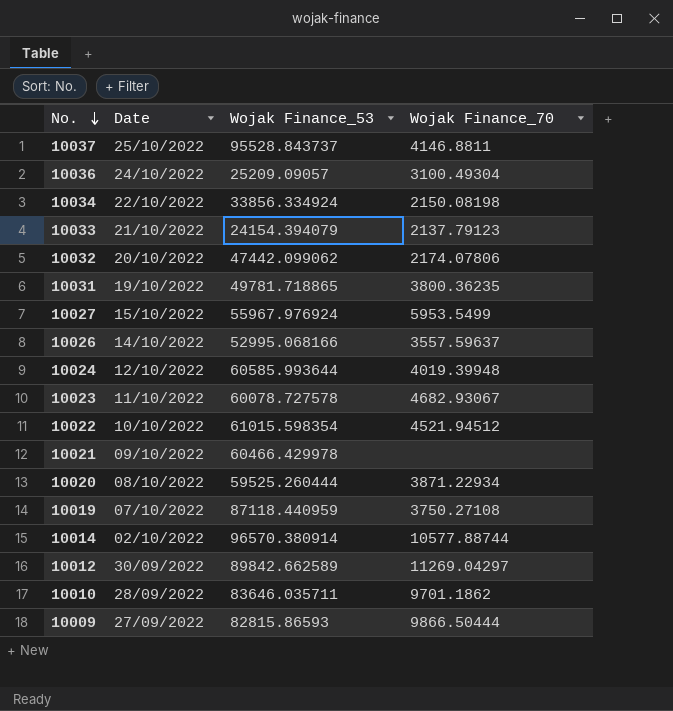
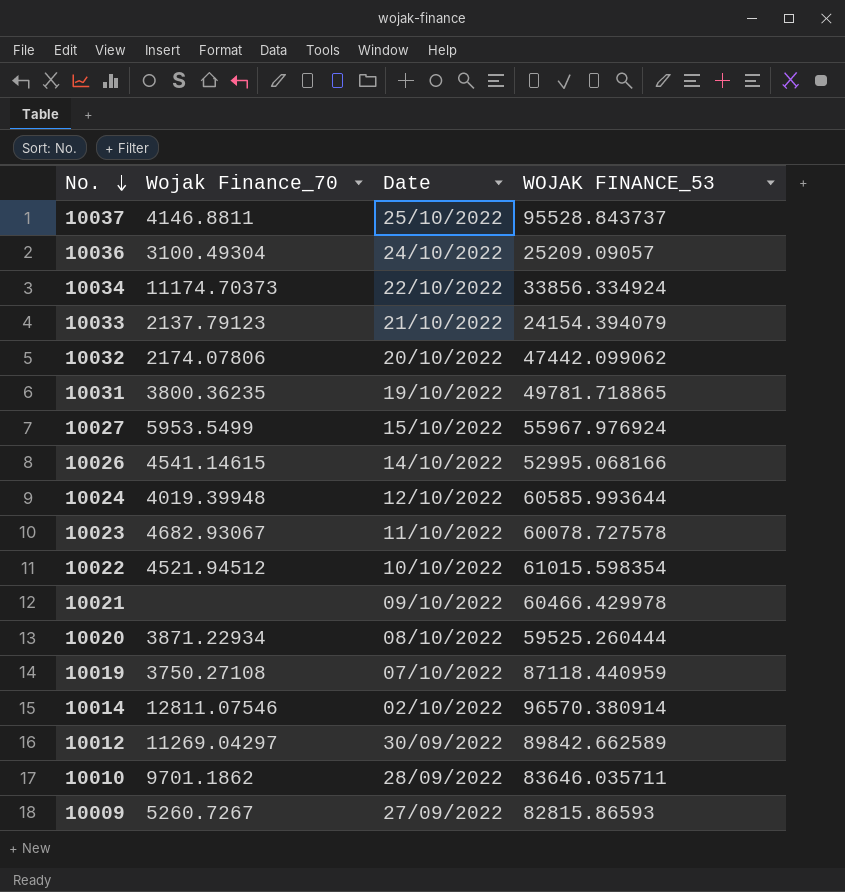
column Wojak Finance_70 | position: 4 -> 2
column name: Wojak Finance_53 -> WOJAK FINANCE_53
10034 | Wojak Finance_70: 2150.08198 -> 11174.70373
10026 | Wojak Finance_70: 3557.59637 -> 4541.14615
10014 | Wojak Finance_70: 10577.88744 -> 12811.07546
10009 | Wojak Finance_70: 9866.50444 -> 5260.7267

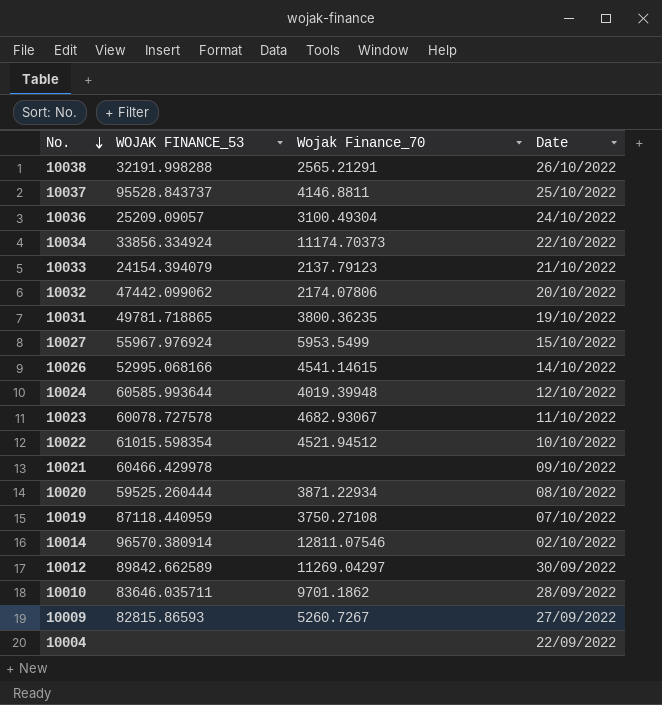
column WOJAK FINANCE_53 | position: 4 -> 2
row 10038: none -> 32191.998288 | 2565.21291 | 26/10/2022
row 10004: none -> none | none | 22/09/2022

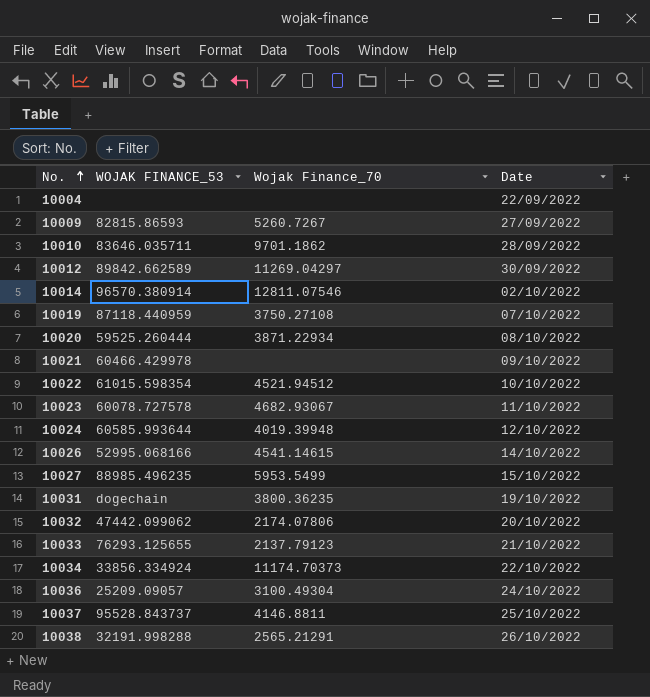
row order: No. descending -> No. ascending
10027 | WOJAK FINANCE_53: 55967.976924 -> 88985.496235
10031 | WOJAK FINANCE_53: 49781.718865 -> dogechain
10033 | WOJAK FINANCE_53: 24154.394079 -> 76293.125655

